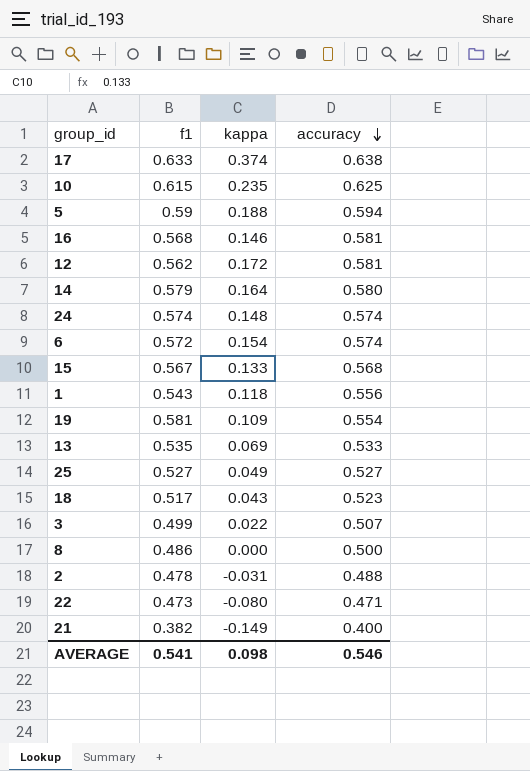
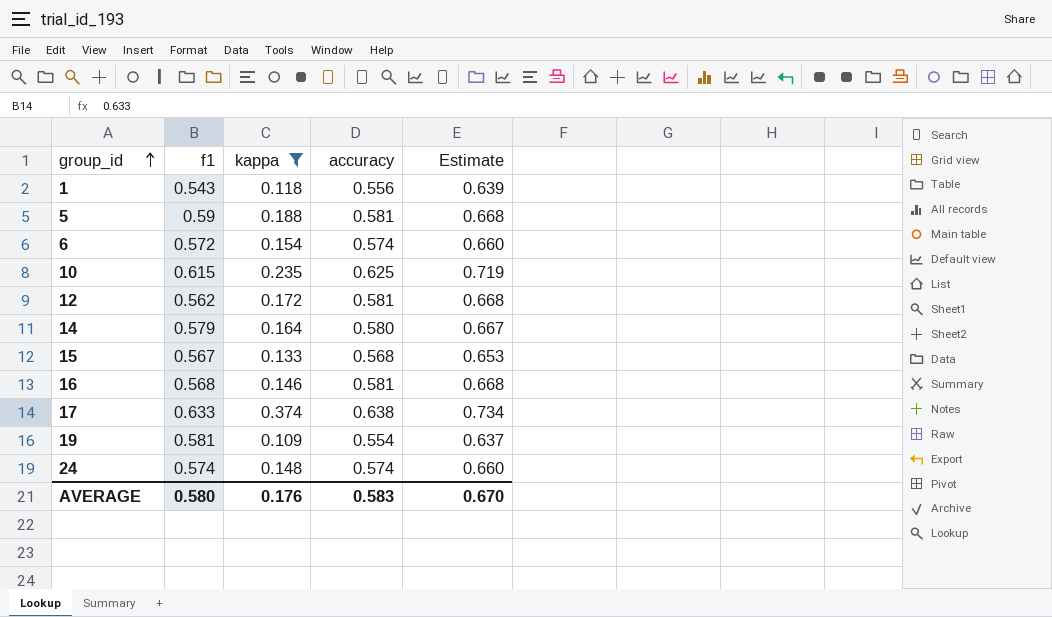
filter: none -> kappa >= 0.109
row order: accuracy descending -> group_id ascending
column Estimate | formula: none -> [accuracy] * 1.15
5 | accuracy: 0.594 -> 0.581
AVERAGE | f1: 0.541 -> 0.580
AVERAGE | kappa: 0.098 -> 0.176
AVERAGE | accuracy: 0.546 -> 0.583

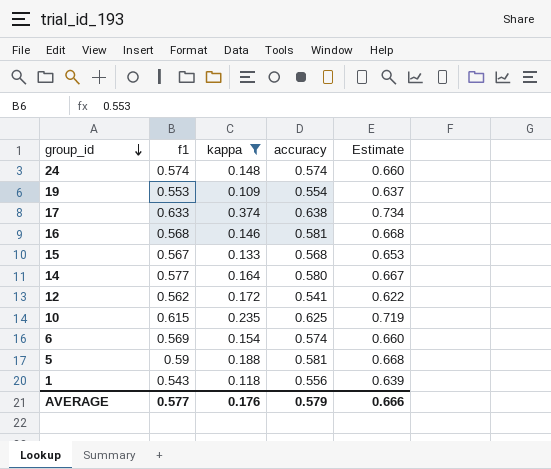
row order: group_id ascending -> group_id descending
19 | f1: 0.581 -> 0.553
14 | f1: 0.579 -> 0.577
12 | accuracy: 0.581 -> 0.541
12 | Estimate: 0.668 -> 0.622
6 | f1: 0.572 -> 0.569
AVERAGE | f1: 0.580 -> 0.577
AVERAGE | accuracy: 0.583 -> 0.579
AVERAGE | Estimate: 0.670 -> 0.666

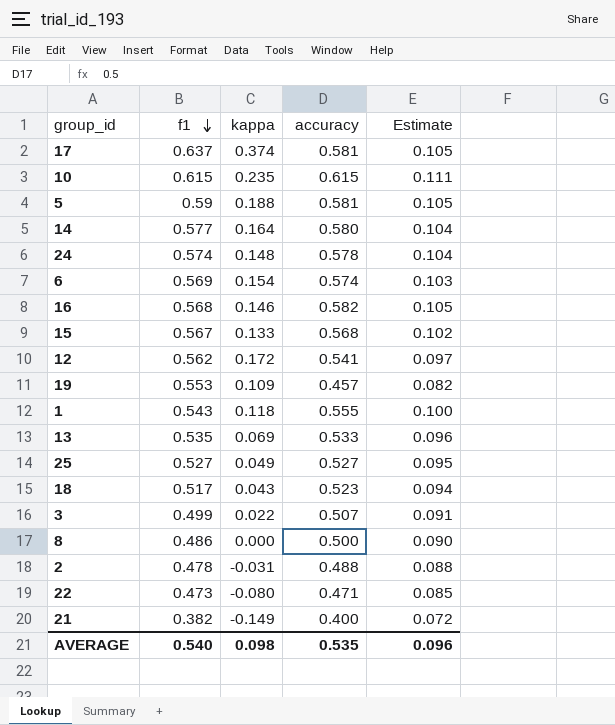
filter: kappa >= 0.109 -> none
row order: group_id descending -> f1 descending
column Estimate | formula: [accuracy] * 1.15 -> [accuracy] * 0.18
17 | f1: 0.633 -> 0.637
17 | accuracy: 0.638 -> 0.581
10 | accuracy: 0.625 -> 0.615
24 | accuracy: 0.574 -> 0.578
16 | accuracy: 0.581 -> 0.582
19 | accuracy: 0.554 -> 0.457
1 | accuracy: 0.556 -> 0.555
AVERAGE | f1: 0.577 -> 0.540
AVERAGE | kappa: 0.176 -> 0.098
AVERAGE | accuracy: 0.579 -> 0.535
AVERAGE | Estimate: 0.666 -> 0.096

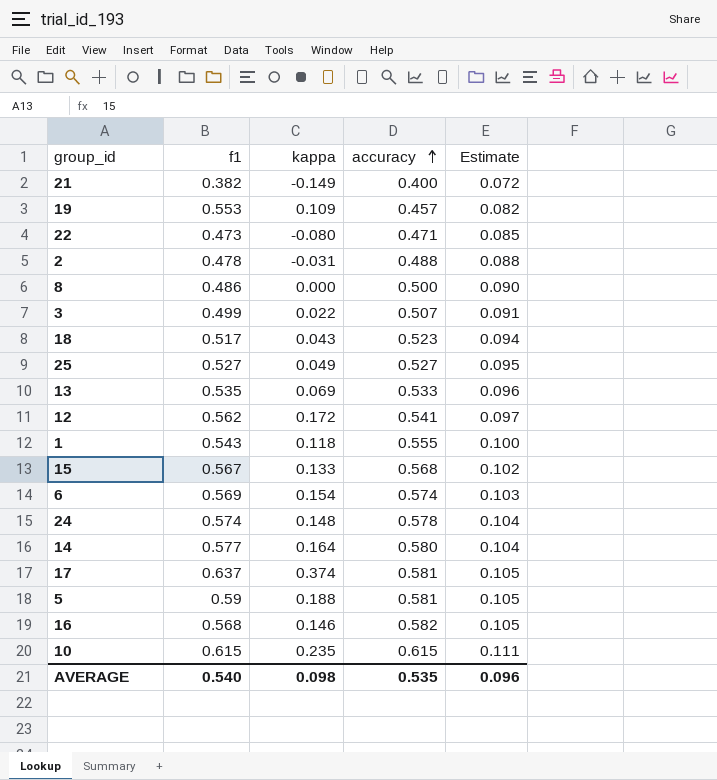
row order: f1 descending -> accuracy ascending

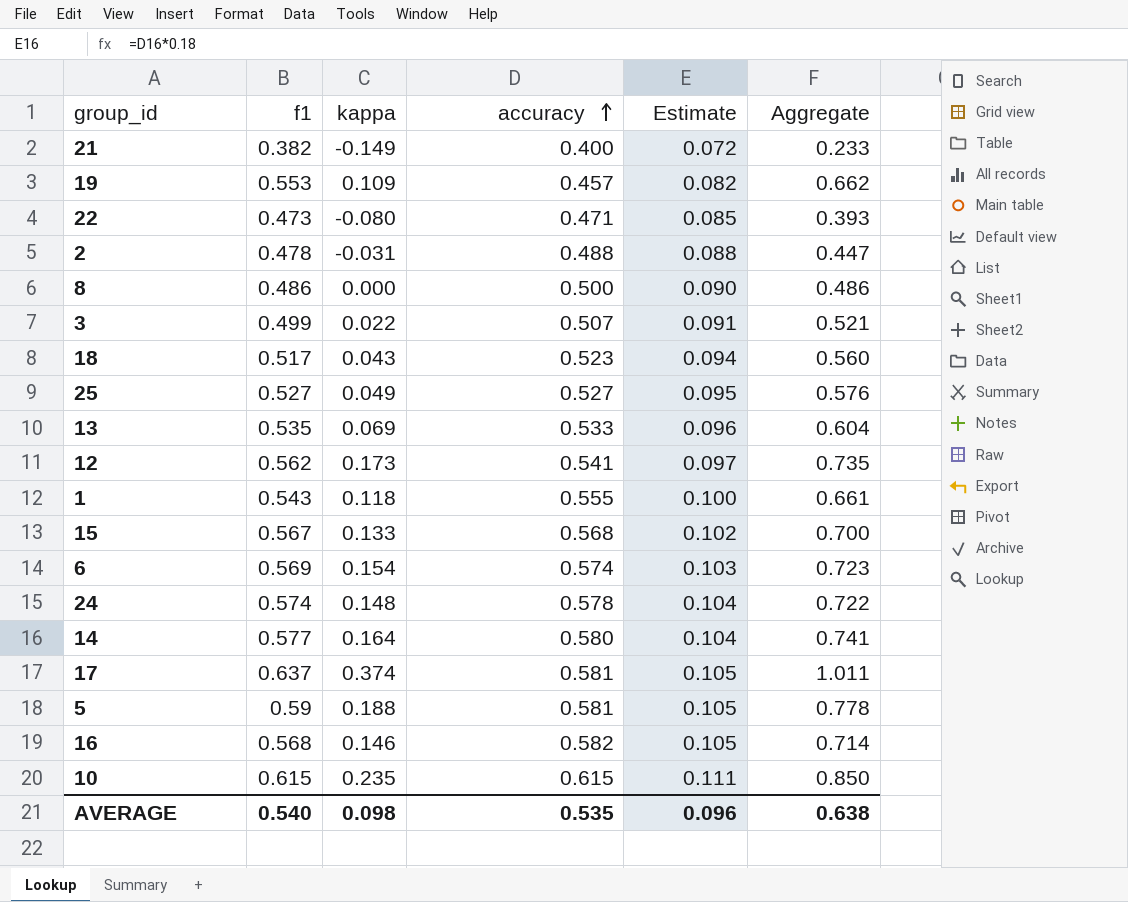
column Aggregate | formula: none -> [f1] + [kappa]
12 | kappa: 0.172 -> 0.173

